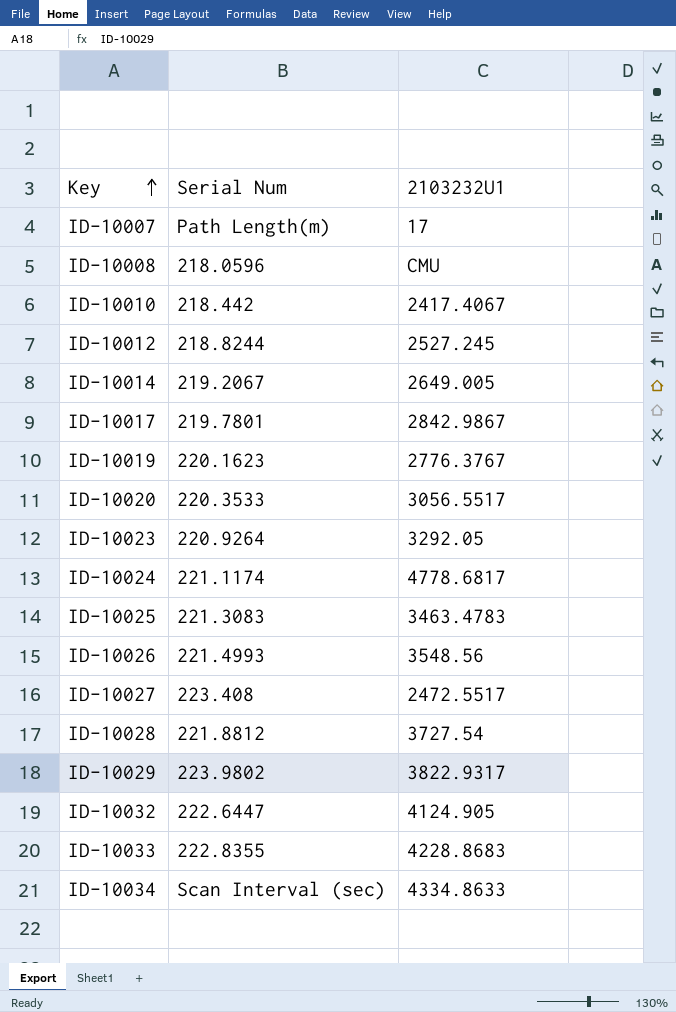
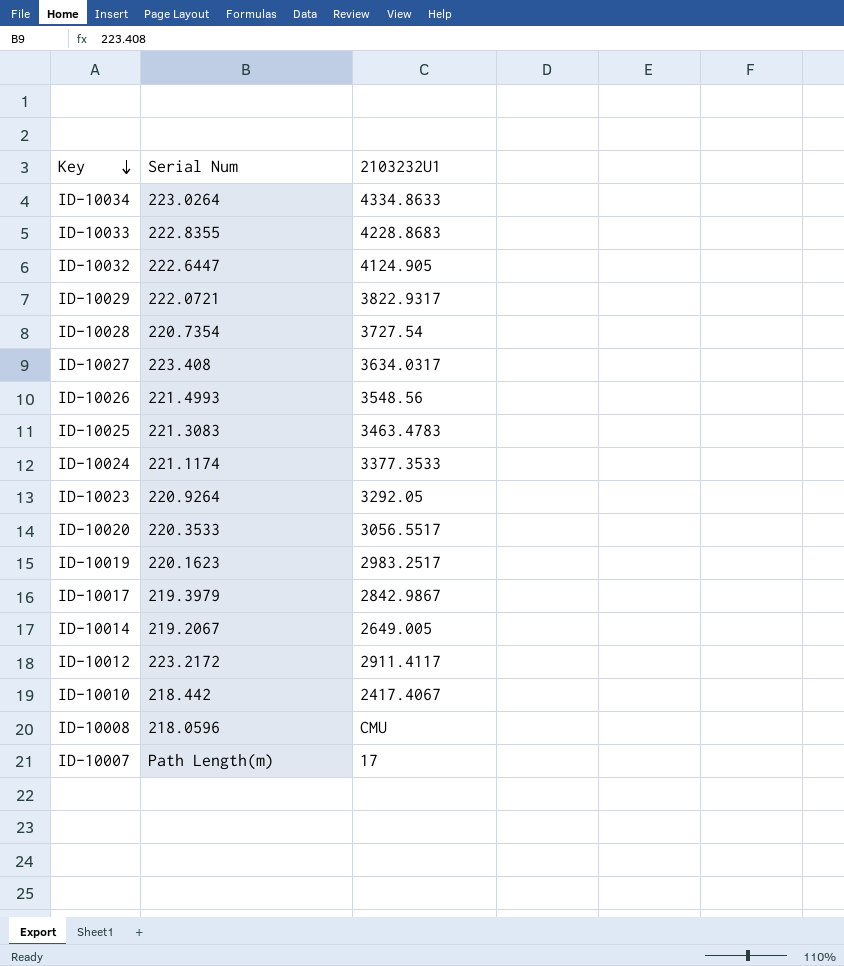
row order: Key ascending -> Key descending
ID-10034 | Serial Num: Scan Interval (sec) -> 223.0264
ID-10029 | Serial Num: 223.9802 -> 222.0721
ID-10028 | Serial Num: 221.8812 -> 220.7354
ID-10027 | 2103232U1: 2472.5517 -> 3634.0317
ID-10024 | 2103232U1: 4778.6817 -> 3377.3533
ID-10019 | 2103232U1: 2776.3767 -> 2983.2517
ID-10017 | Serial Num: 219.7801 -> 219.3979
ID-10012 | Serial Num: 218.8244 -> 223.2172
ID-10012 | 2103232U1: 2527.245 -> 2911.4117

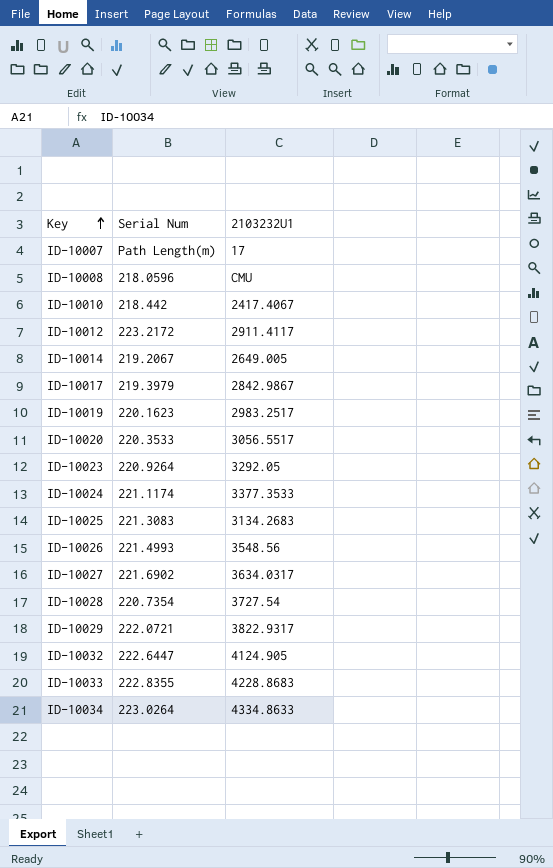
row order: Key descending -> Key ascending
ID-10025 | 2103232U1: 3463.4783 -> 3134.2683
ID-10027 | Serial Num: 223.408 -> 221.6902

